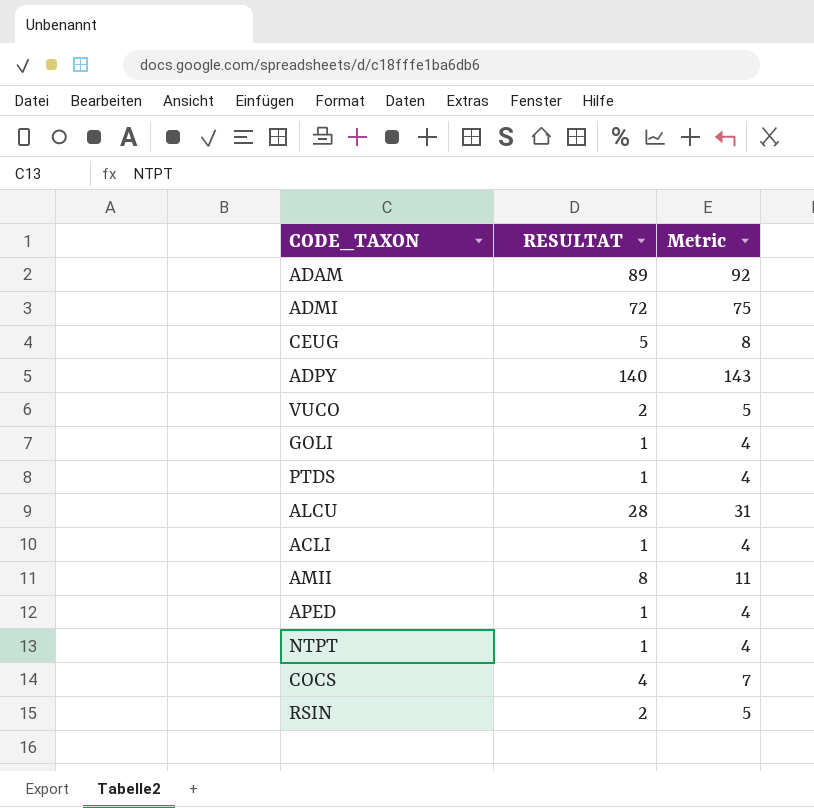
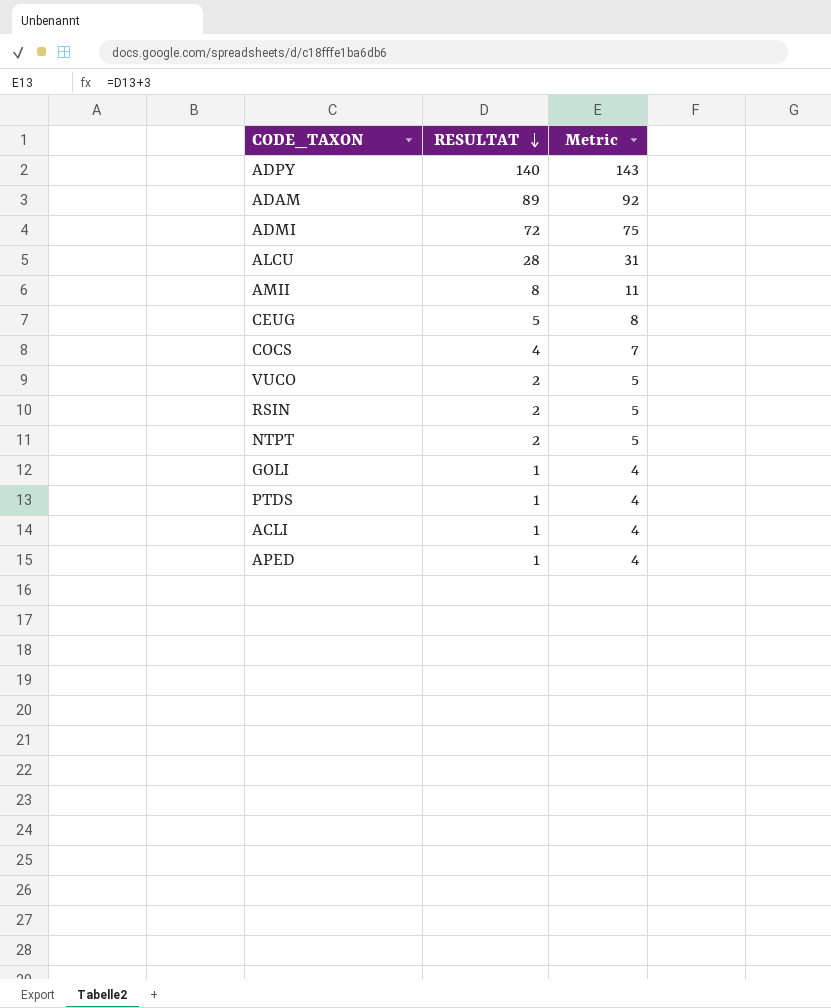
row order: none -> RESULTAT descending
NTPT | RESULTAT: 1 -> 2
NTPT | Metric: 4 -> 5

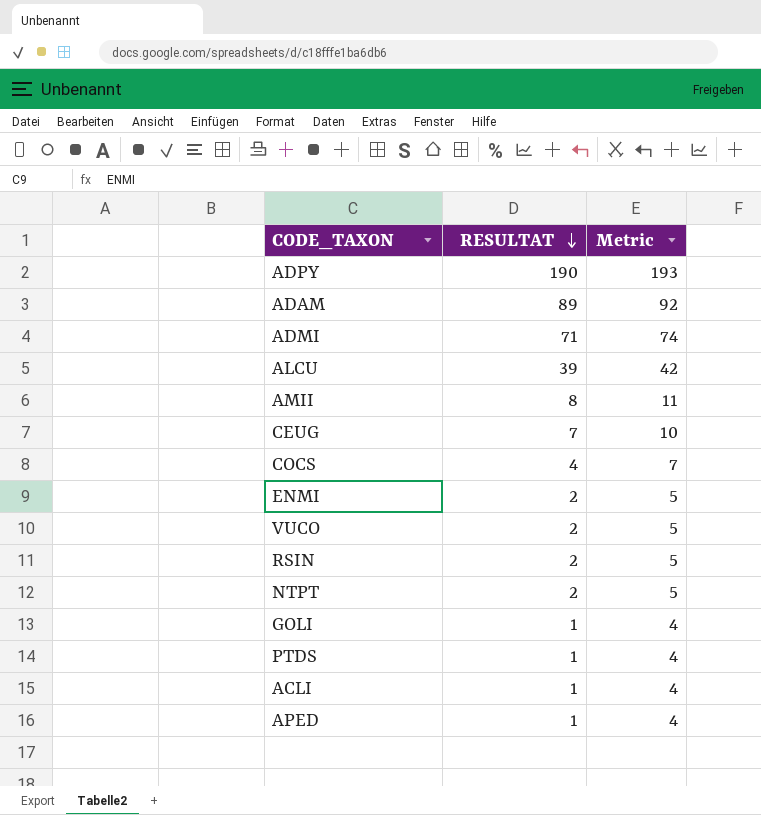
ADPY | RESULTAT: 140 -> 190
ADPY | Metric: 143 -> 193
ADMI | RESULTAT: 72 -> 71
ADMI | Metric: 75 -> 74
ALCU | RESULTAT: 28 -> 39
ALCU | Metric: 31 -> 42
CEUG | RESULTAT: 5 -> 7
CEUG | Metric: 8 -> 10
row ENMI: none -> 2 | 5

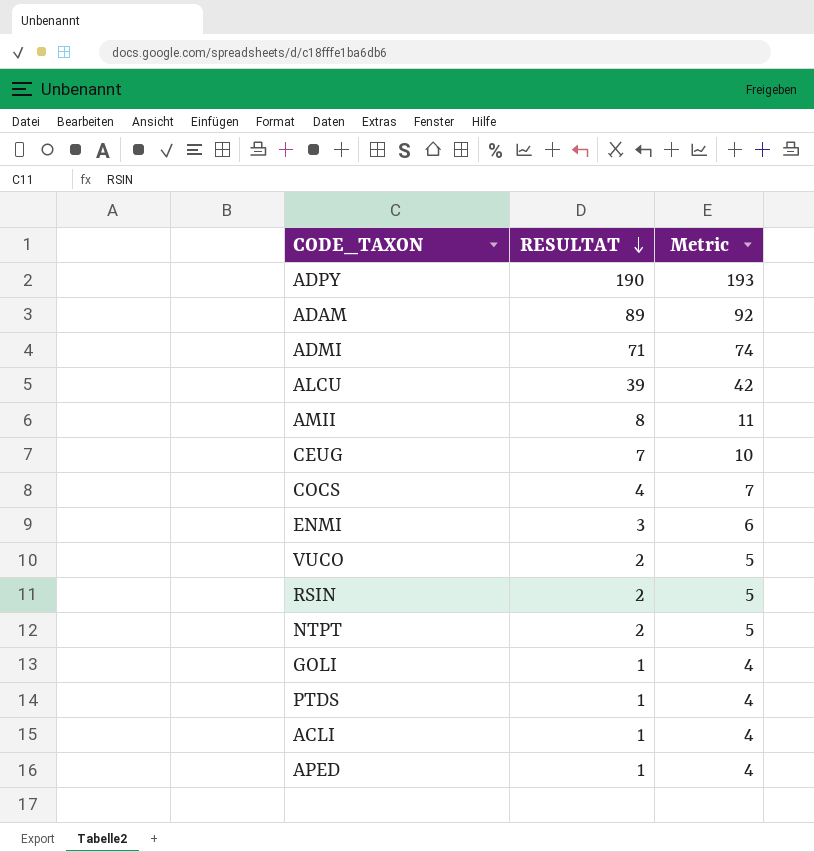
ENMI | RESULTAT: 2 -> 3
ENMI | Metric: 5 -> 6

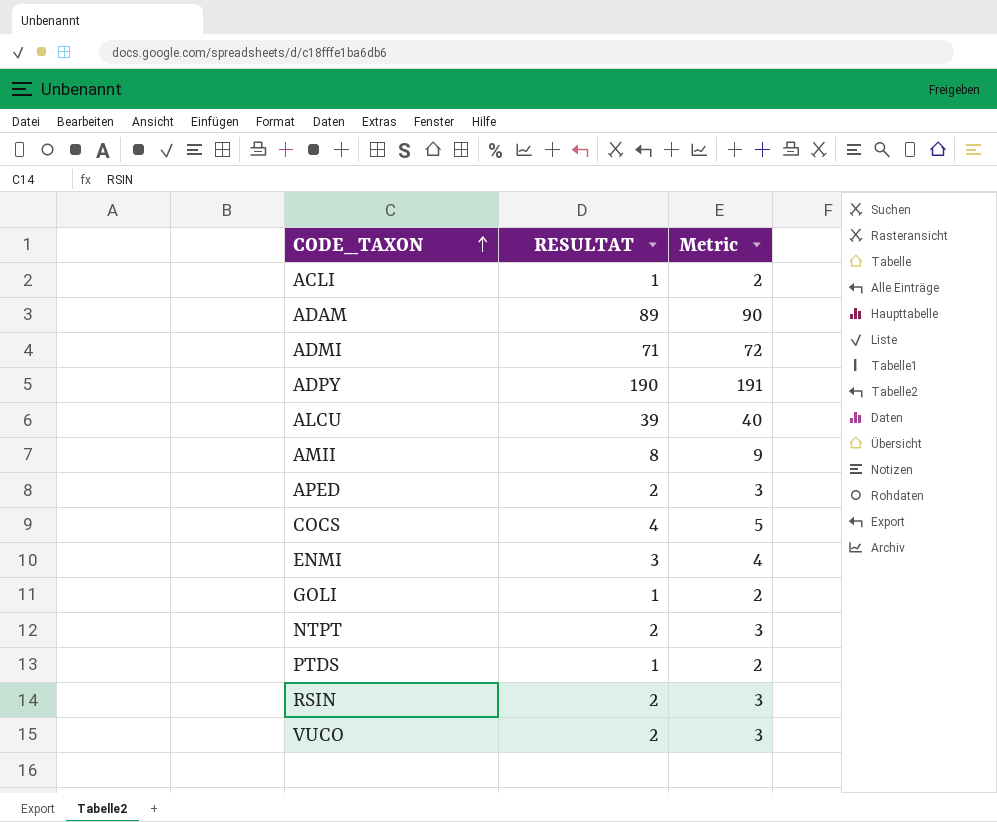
row order: RESULTAT descending -> CODE_TAXON ascending
column Metric | formula: [RESULTAT] + 3 -> [RESULTAT] + 1
row CEUG: 7 | 10 -> none
APED | RESULTAT: 1 -> 2

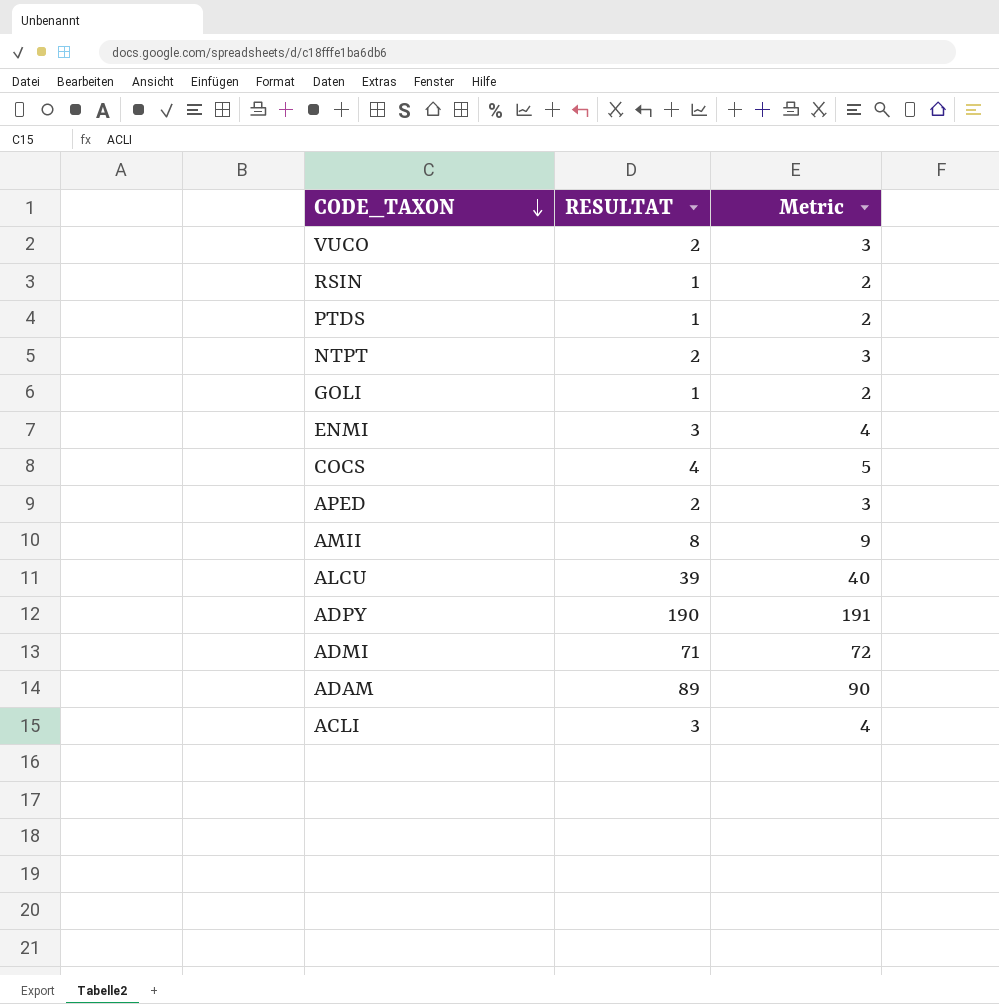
row order: CODE_TAXON ascending -> CODE_TAXON descending
RSIN | RESULTAT: 2 -> 1
RSIN | Metric: 3 -> 2
ACLI | RESULTAT: 1 -> 3
ACLI | Metric: 2 -> 4

